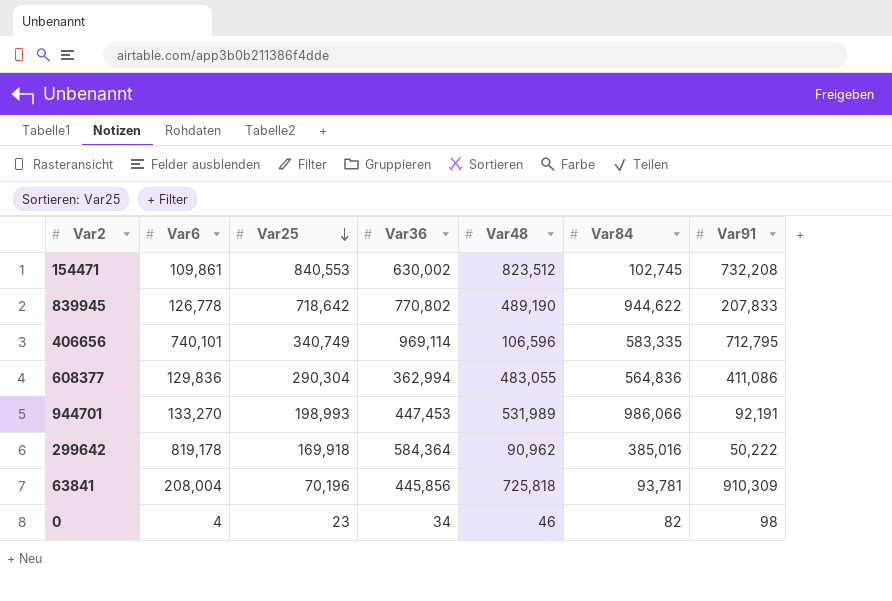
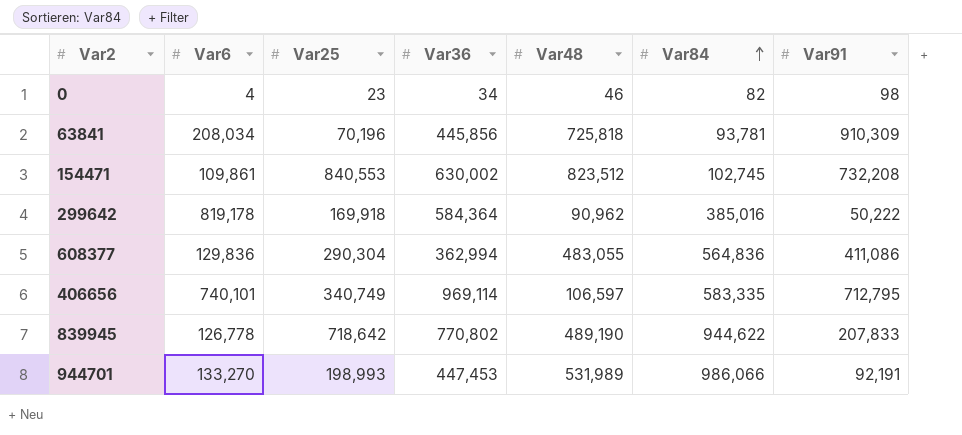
row order: Var25 descending -> Var84 ascending
63841 | Var6: 208,004 -> 208,034
406656 | Var48: 106,596 -> 106,597

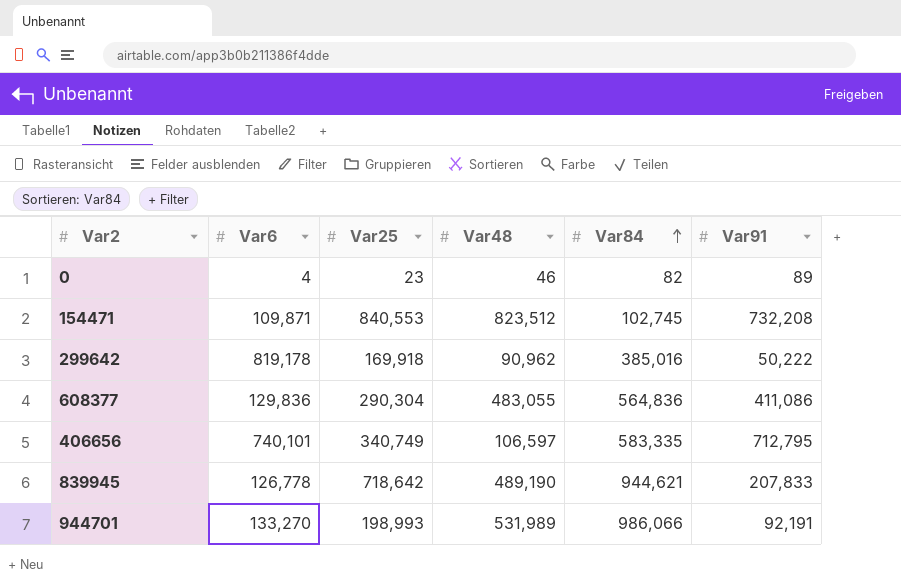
column Var36 | position: 4 -> none
row 63841: 208,034 | 70,196 | 445,856 | 725,818 | 93,781 | 910,309 -> none
0 | Var91: 98 -> 89
154471 | Var6: 109,861 -> 109,871
839945 | Var84: 944,622 -> 944,621

